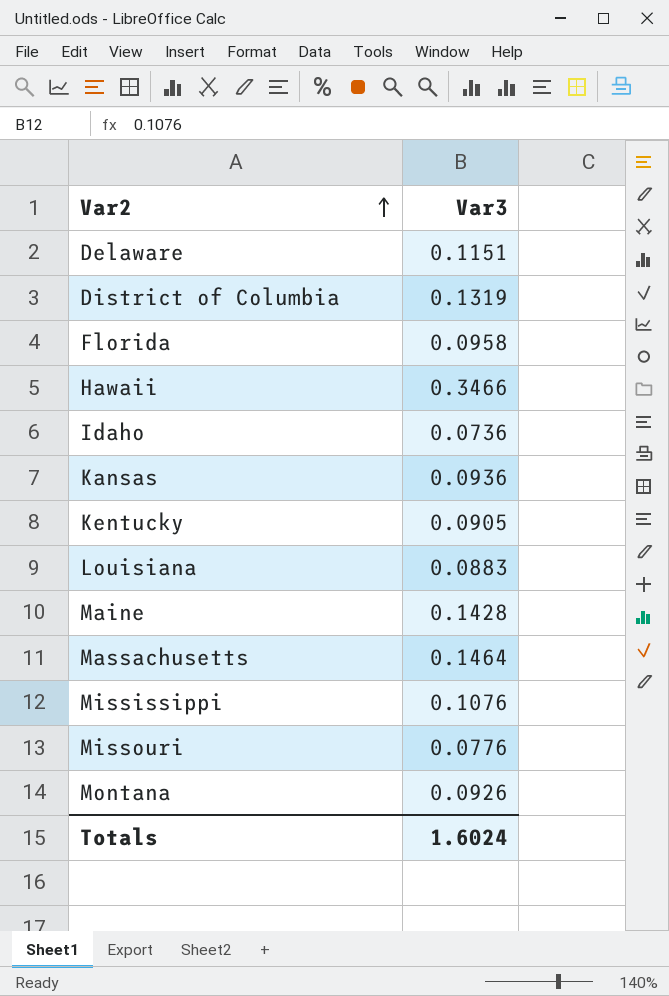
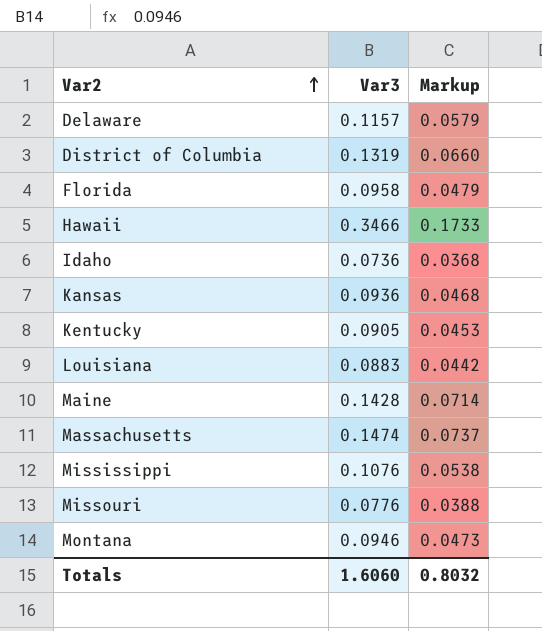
column Markup | formula: none -> [Var3] * 0.5
Delaware | Var3: 0.1151 -> 0.1157
Massachusetts | Var3: 0.1464 -> 0.1474
Montana | Var3: 0.0926 -> 0.0946
Totals | Var3: 1.6024 -> 1.6060

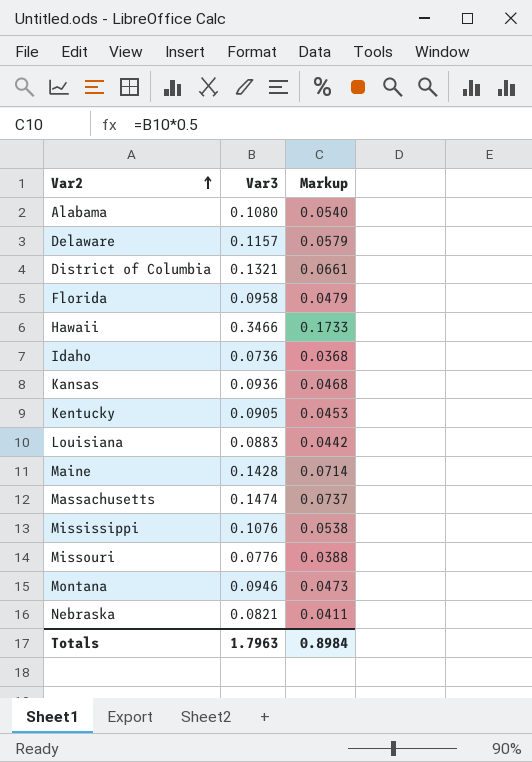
row Alabama: none -> 0.1080 | 0.0540
District of Columbia | Var3: 0.1319 -> 0.1321
District of Columbia | Markup: 0.0660 -> 0.0661
row Nebraska: none -> 0.0821 | 0.0411
Totals | Var3: 1.6060 -> 1.7963
Totals | Markup: 0.8032 -> 0.8984

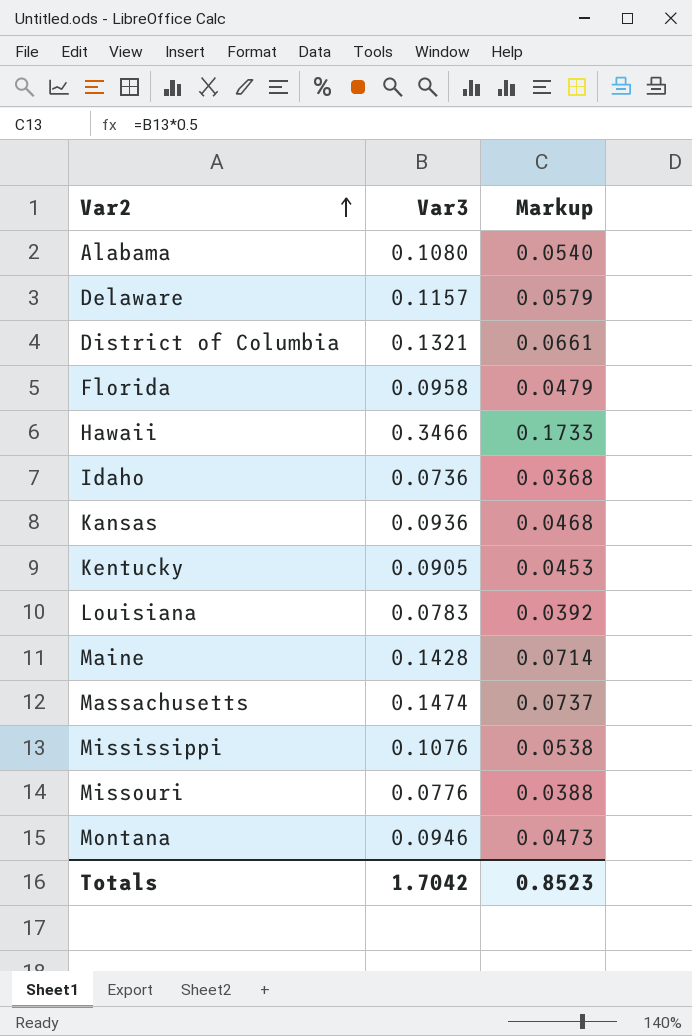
row Nebraska: 0.0821 | 0.0411 -> none
Louisiana | Var3: 0.0883 -> 0.0783
Louisiana | Markup: 0.0442 -> 0.0392
Totals | Var3: 1.7963 -> 1.7042
Totals | Markup: 0.8984 -> 0.8523

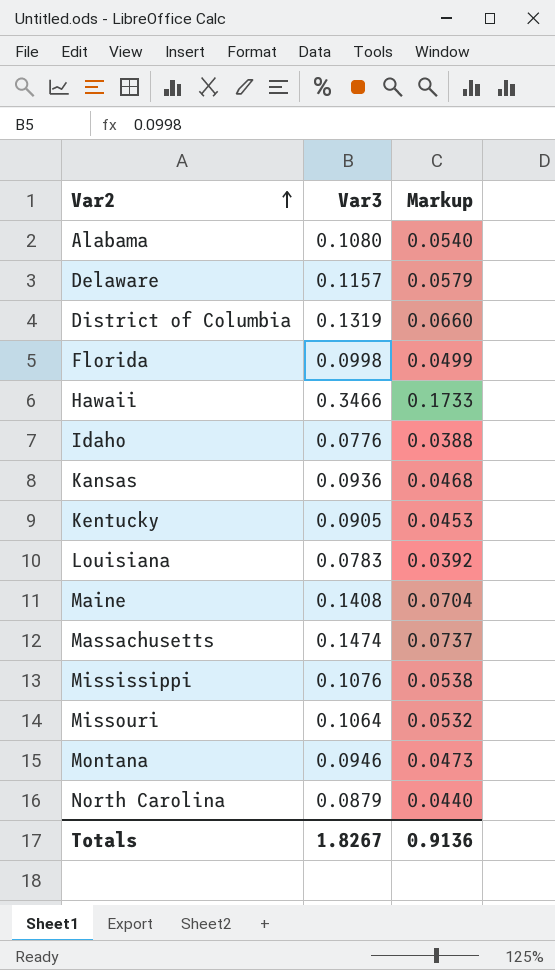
District of Columbia | Var3: 0.1321 -> 0.1319
District of Columbia | Markup: 0.0661 -> 0.0660
Florida | Var3: 0.0958 -> 0.0998
Florida | Markup: 0.0479 -> 0.0499
Idaho | Var3: 0.0736 -> 0.0776
Idaho | Markup: 0.0368 -> 0.0388
Maine | Var3: 0.1428 -> 0.1408
Maine | Markup: 0.0714 -> 0.0704
Missouri | Var3: 0.0776 -> 0.1064
Missouri | Markup: 0.0388 -> 0.0532
row North Carolina: none -> 0.0879 | 0.0440
Totals | Var3: 1.7042 -> 1.8267
Totals | Markup: 0.8523 -> 0.9136

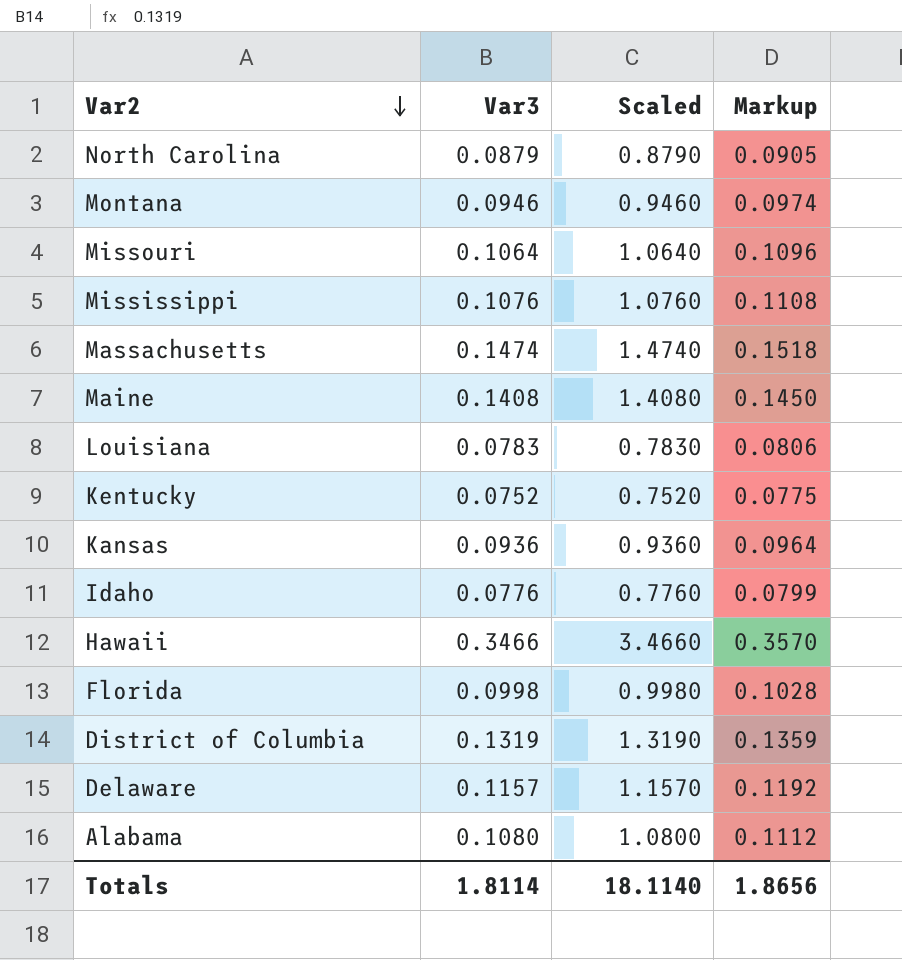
row order: Var2 ascending -> Var2 descending
column Scaled | formula: none -> [Var3] * 10
column Markup | formula: [Var3] * 0.5 -> [Var3] * 1.03
Kentucky | Var3: 0.0905 -> 0.0752
Totals | Var3: 1.8267 -> 1.8114
Totals | Markup: 0.9136 -> 1.8656

